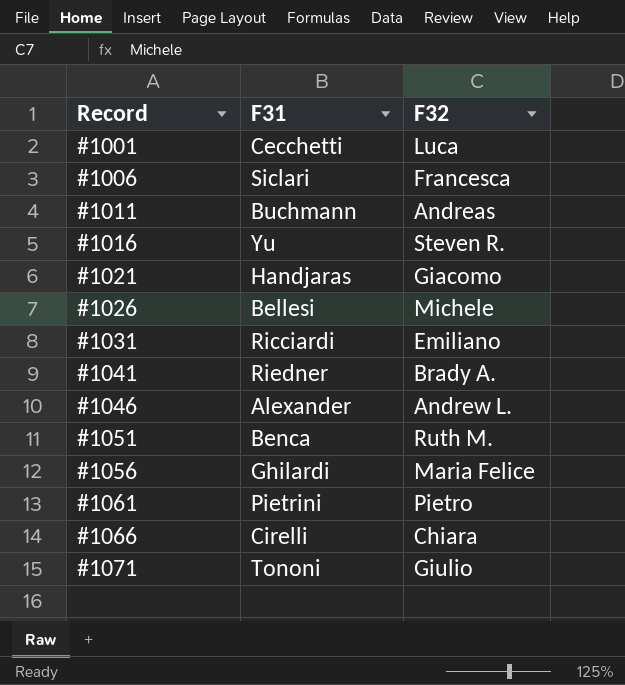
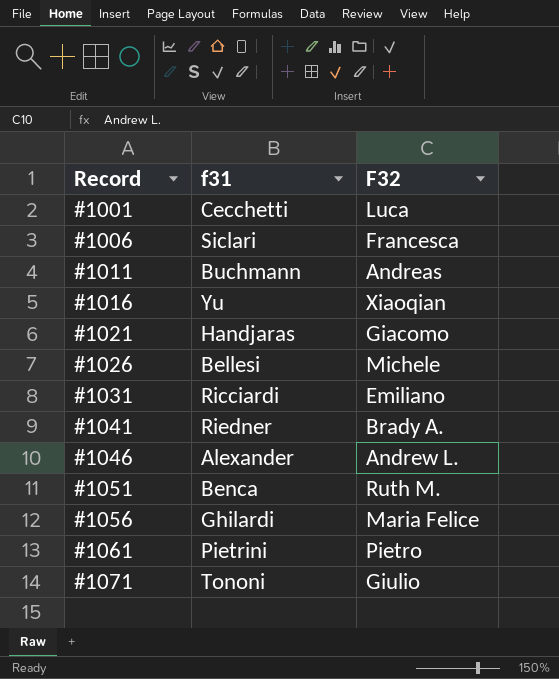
column name: F31 -> f31
row #1066: Cirelli | Chiara -> none
#1016 | F32: Steven R. -> Xiaoqian

